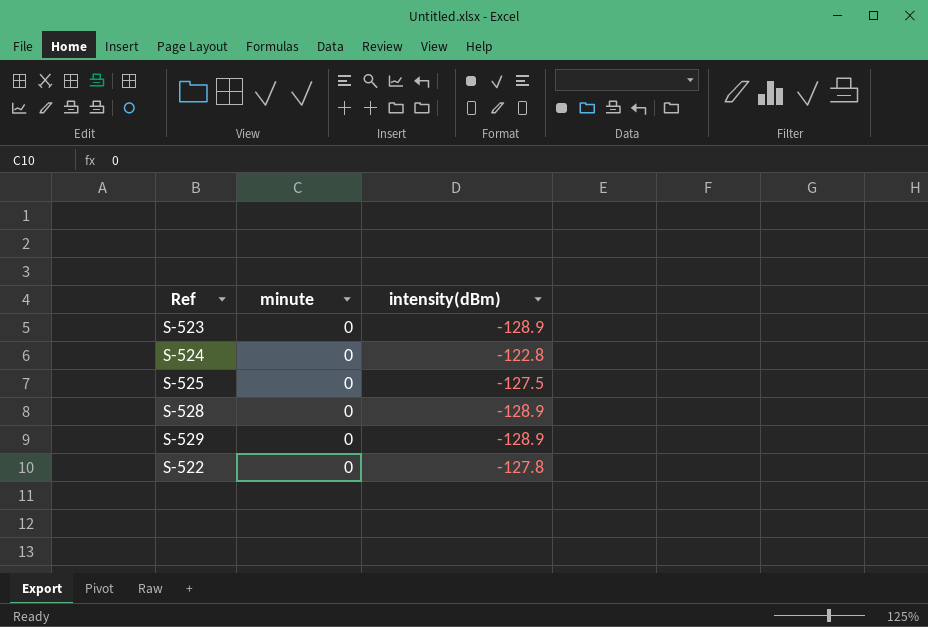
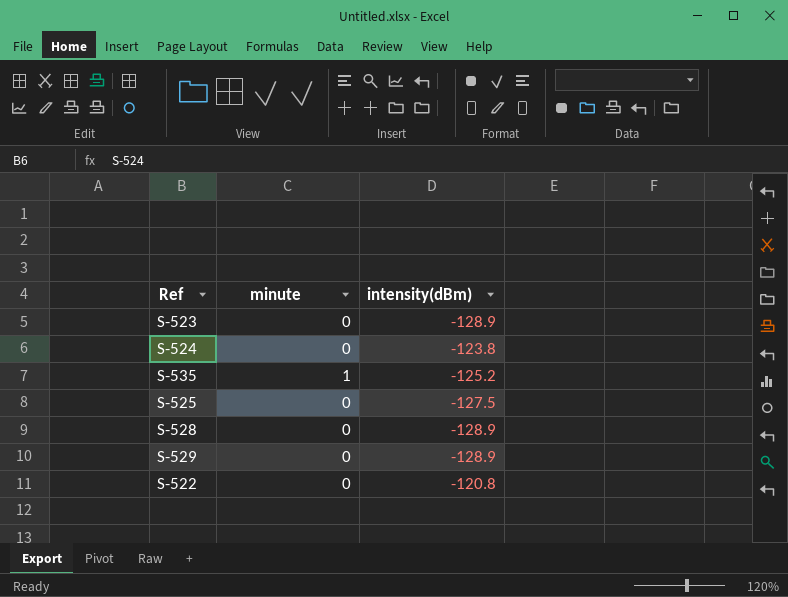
S-524 | intensity(dBm): -122.8 -> -123.8
row S-535: none -> 1 | -125.2
S-522 | intensity(dBm): -127.8 -> -120.8

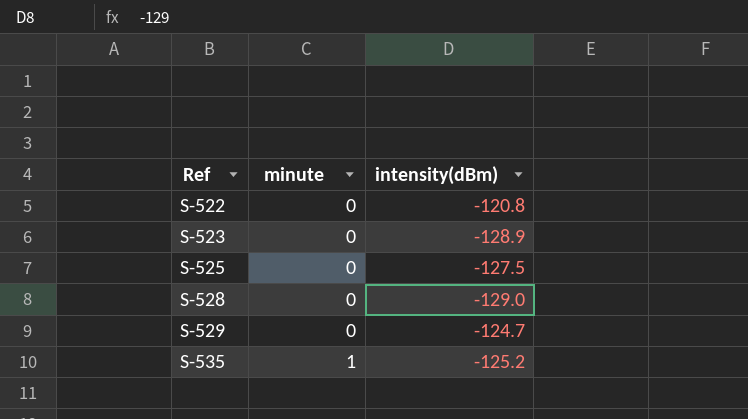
row order: none -> Ref ascending
row S-524: 0 | -123.8 -> none
S-528 | intensity(dBm): -128.9 -> -129.0
S-529 | intensity(dBm): -128.9 -> -124.7

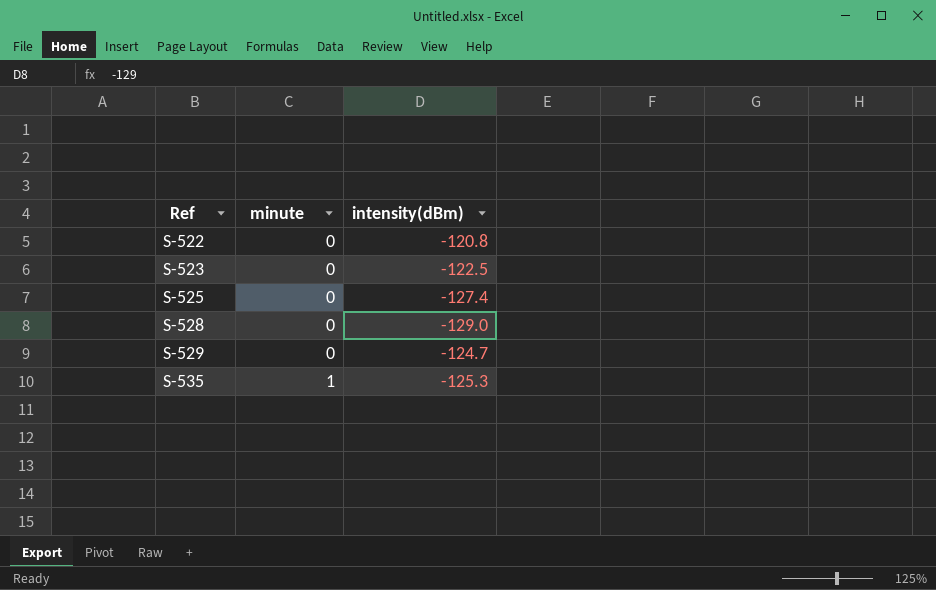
S-523 | intensity(dBm): -128.9 -> -122.5
S-525 | intensity(dBm): -127.5 -> -127.4
S-535 | intensity(dBm): -125.2 -> -125.3

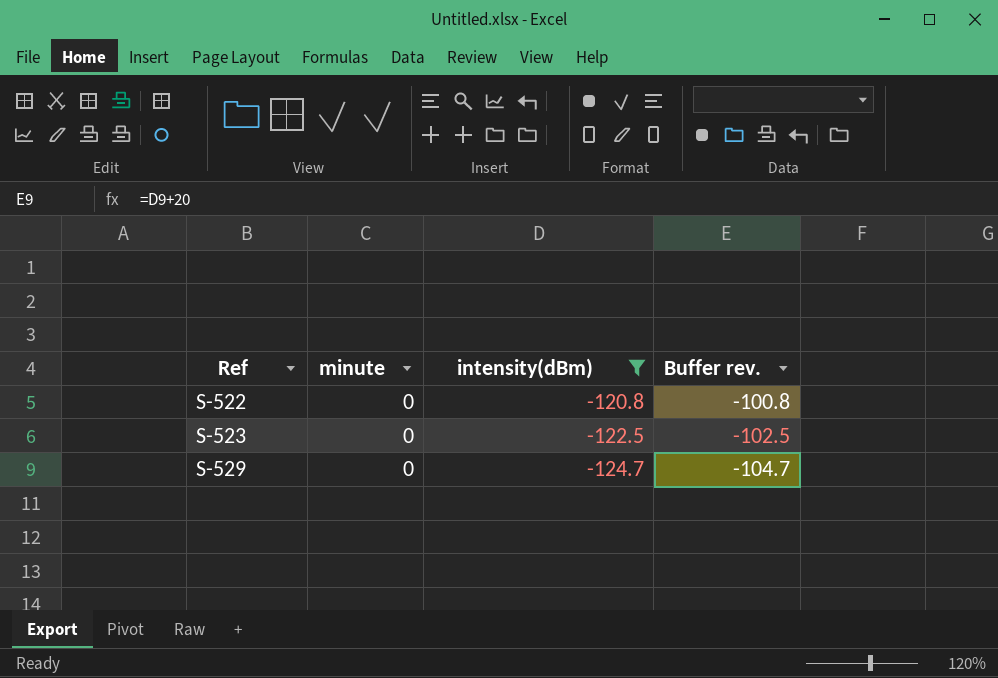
filter: none -> intensity(dBm) >= -124.7
column Buffer rev. | formula: none -> [intensity(dBm)] + 20

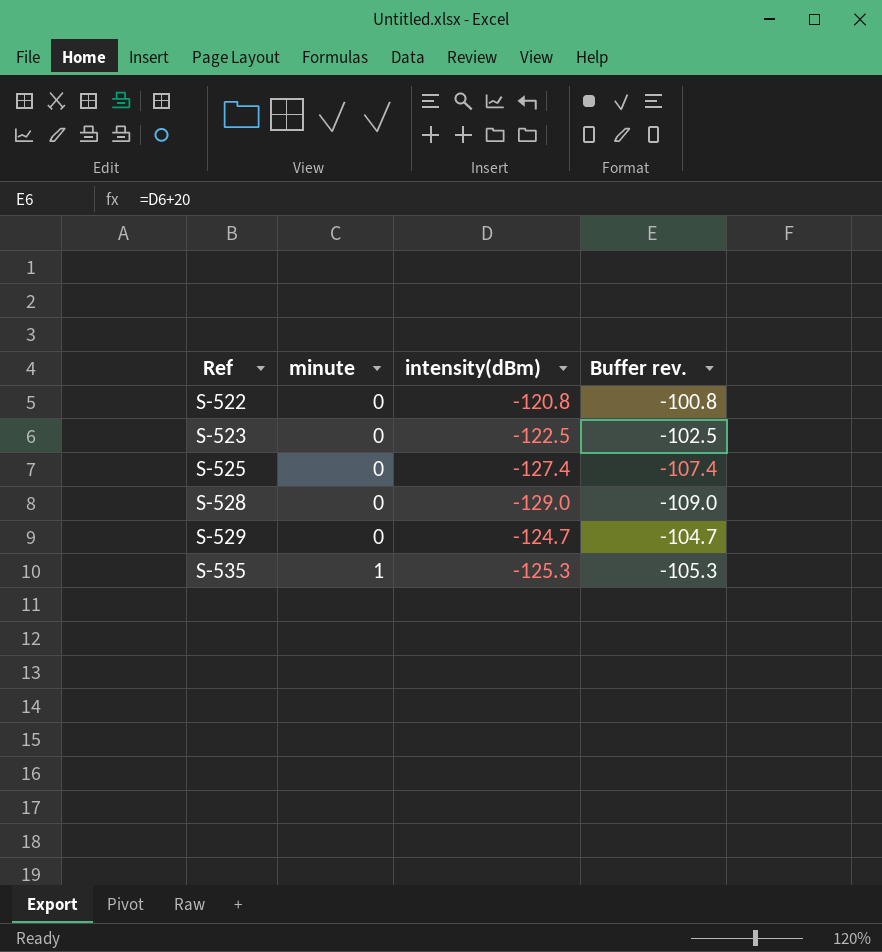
filter: intensity(dBm) >= -124.7 -> none

